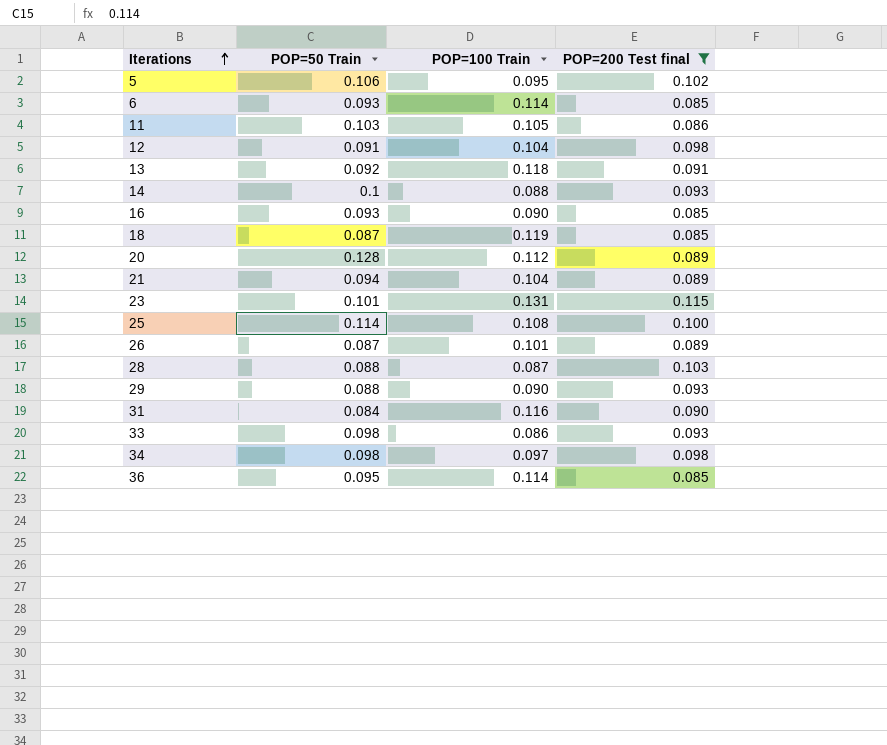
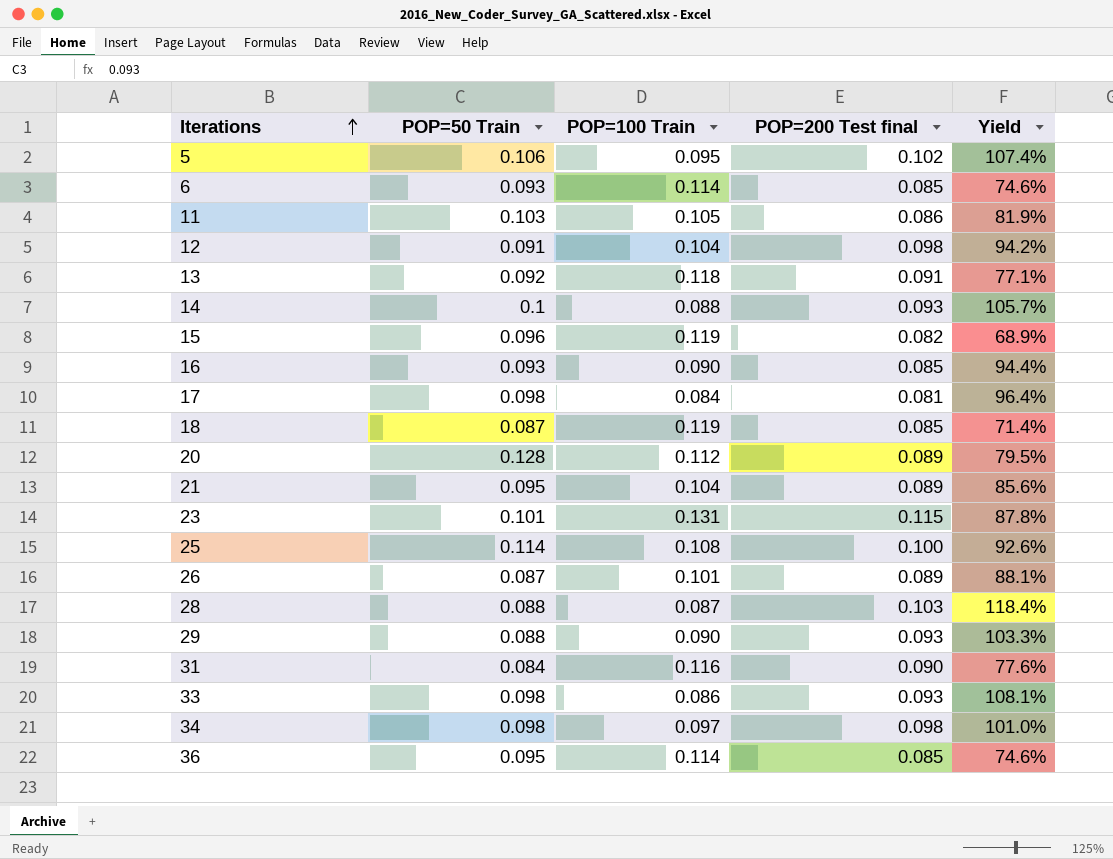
filter: POP=200 Test final >= 0.085 -> none
column Yield | formula: none -> [POP=200 Test final] / [POP=100 Train]
21 | POP=50 Train: 0.094 -> 0.095

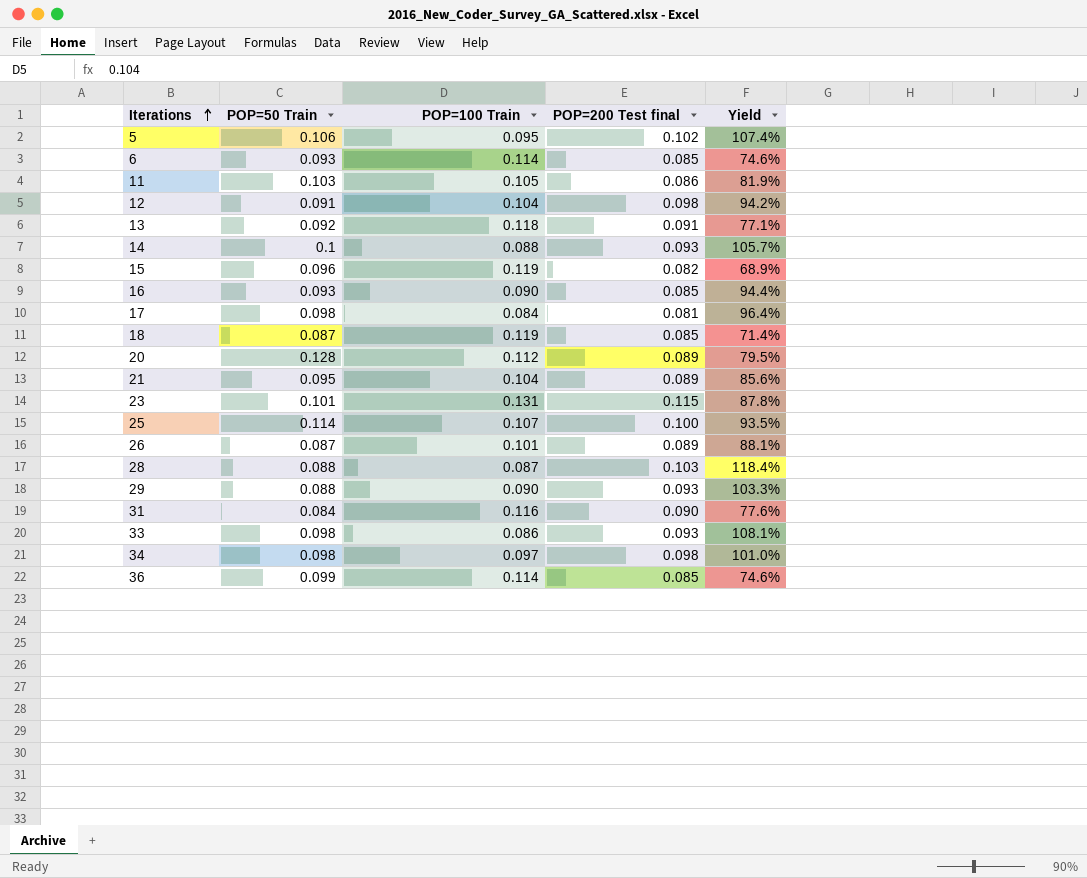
25 | POP=100 Train: 0.108 -> 0.107
25 | Yield: 92.6% -> 93.5%
36 | POP=50 Train: 0.095 -> 0.099

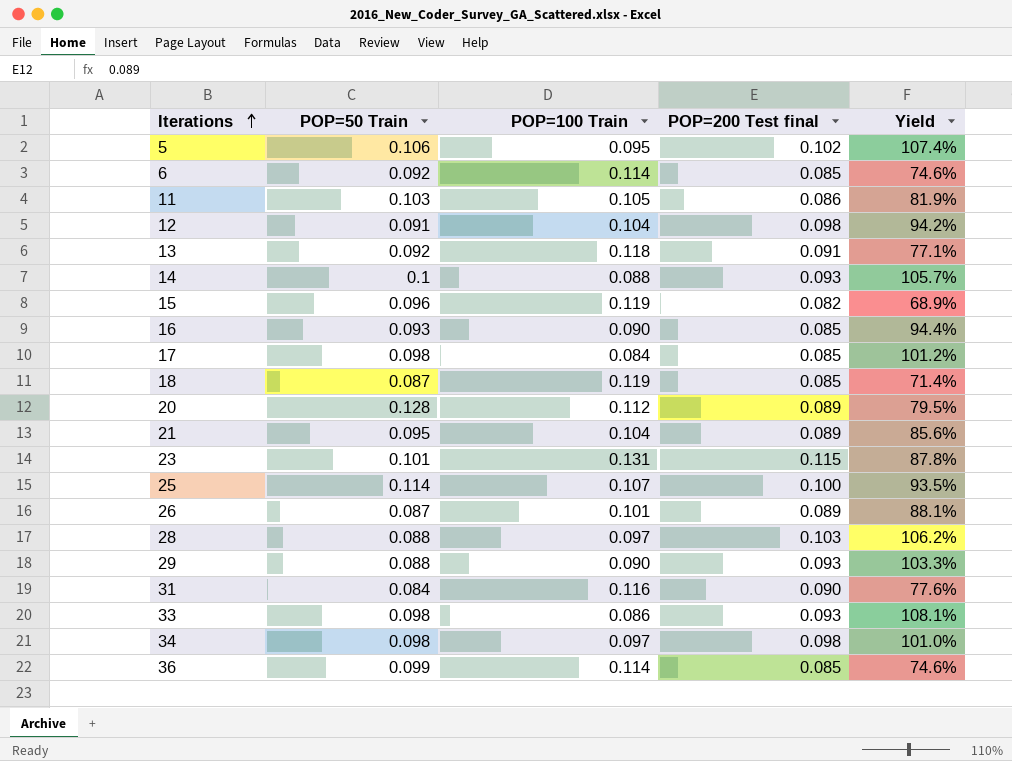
6 | POP=50 Train: 0.093 -> 0.092
17 | POP=200 Test final: 0.081 -> 0.085
17 | Yield: 96.4% -> 101.2%
28 | POP=100 Train: 0.087 -> 0.097
28 | Yield: 118.4% -> 106.2%

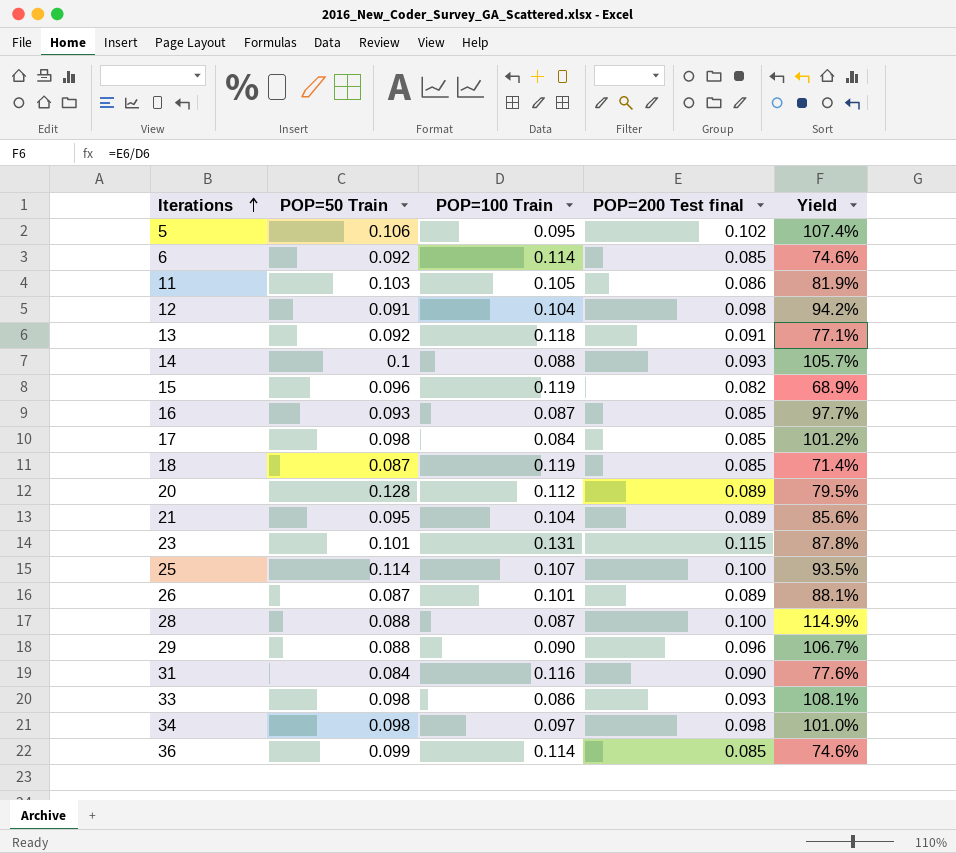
16 | POP=100 Train: 0.090 -> 0.087
16 | Yield: 94.4% -> 97.7%
28 | POP=100 Train: 0.097 -> 0.087
28 | POP=200 Test final: 0.103 -> 0.100
28 | Yield: 106.2% -> 114.9%
29 | POP=200 Test final: 0.093 -> 0.096
29 | Yield: 103.3% -> 106.7%

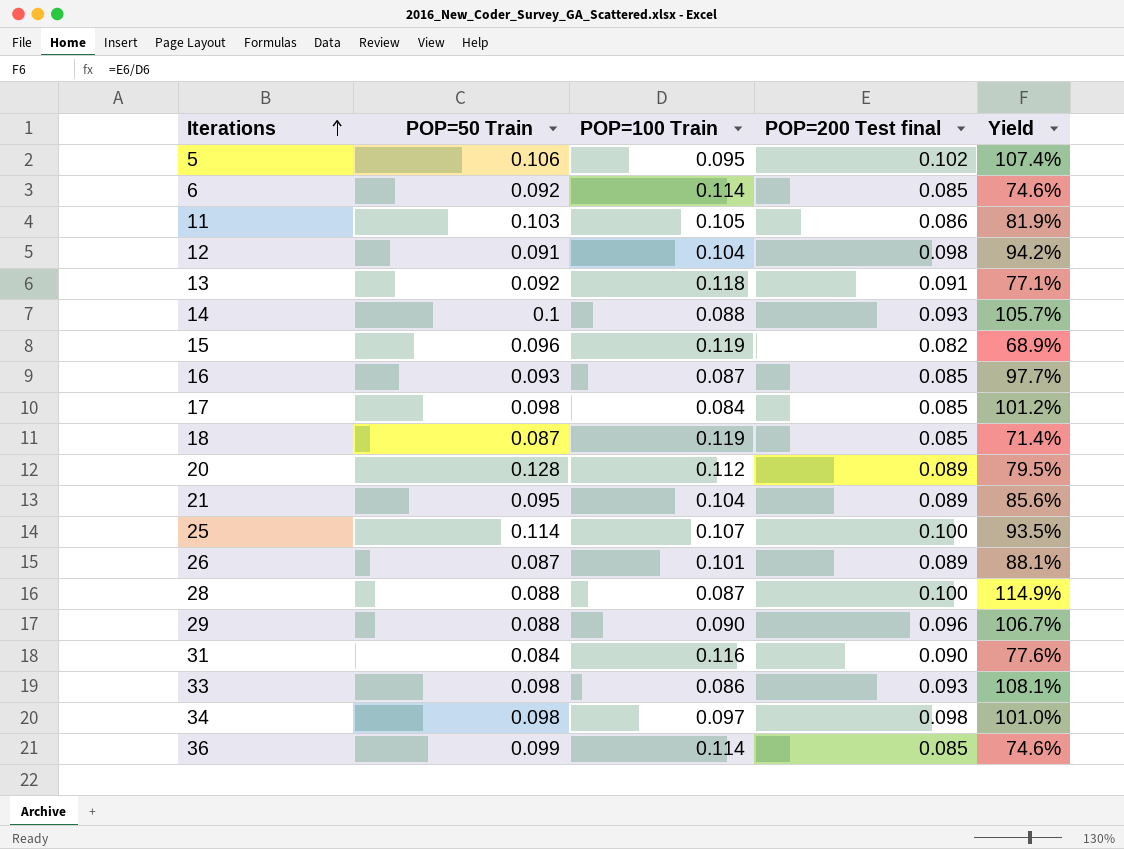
row 23: 0.101 | 0.131 | 0.115 | 87.8% -> none

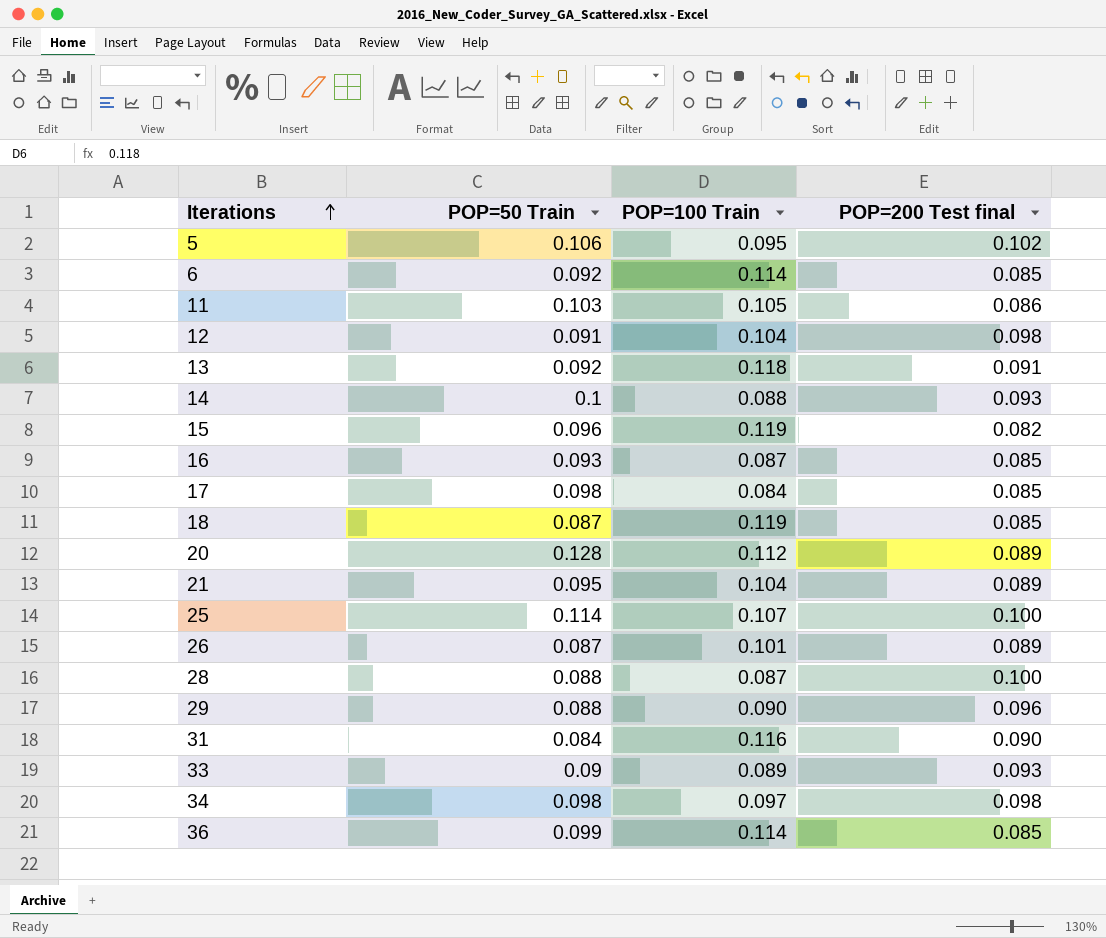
column Yield | formula: [POP=200 Test final] / [POP=100 Train] -> none
33 | POP=50 Train: 0.098 -> 0.09
33 | POP=100 Train: 0.086 -> 0.089

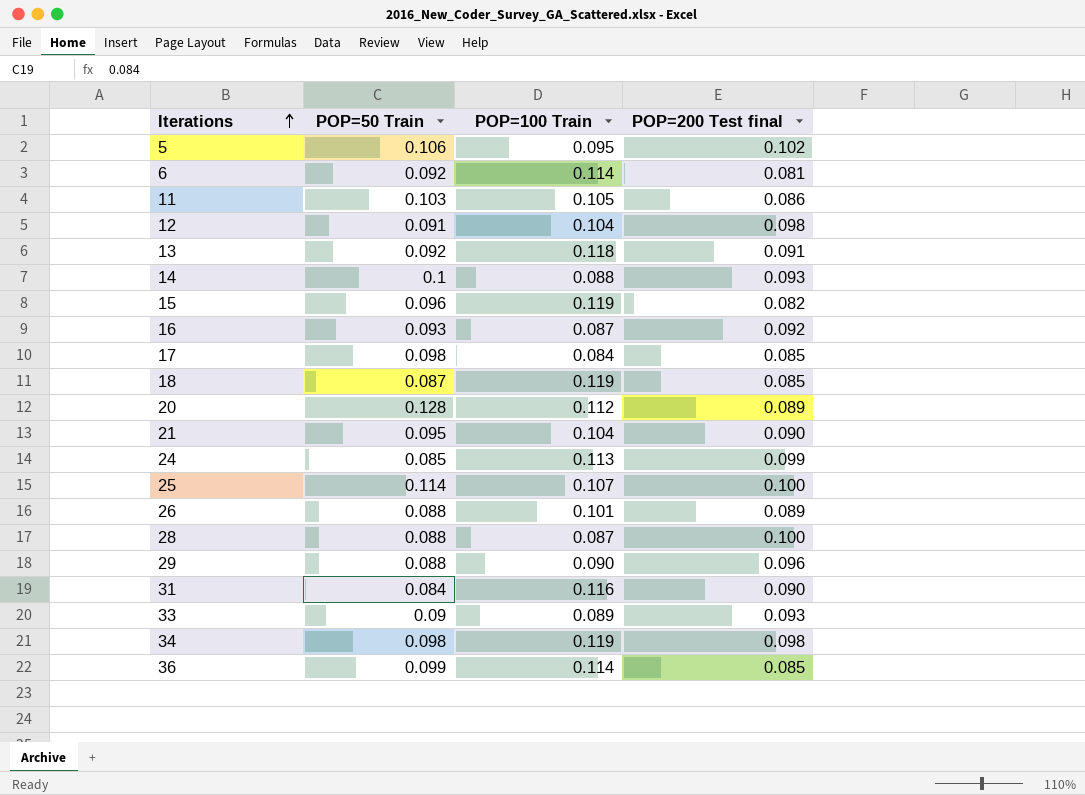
6 | POP=200 Test final: 0.085 -> 0.081
16 | POP=200 Test final: 0.085 -> 0.092
21 | POP=200 Test final: 0.089 -> 0.090
row 24: none -> 0.085 | 0.113 | 0.099
26 | POP=50 Train: 0.087 -> 0.088
34 | POP=100 Train: 0.097 -> 0.119

